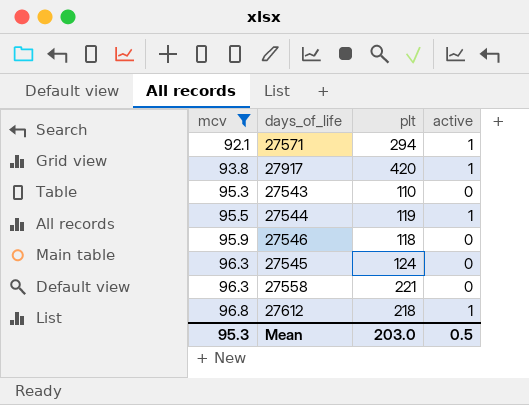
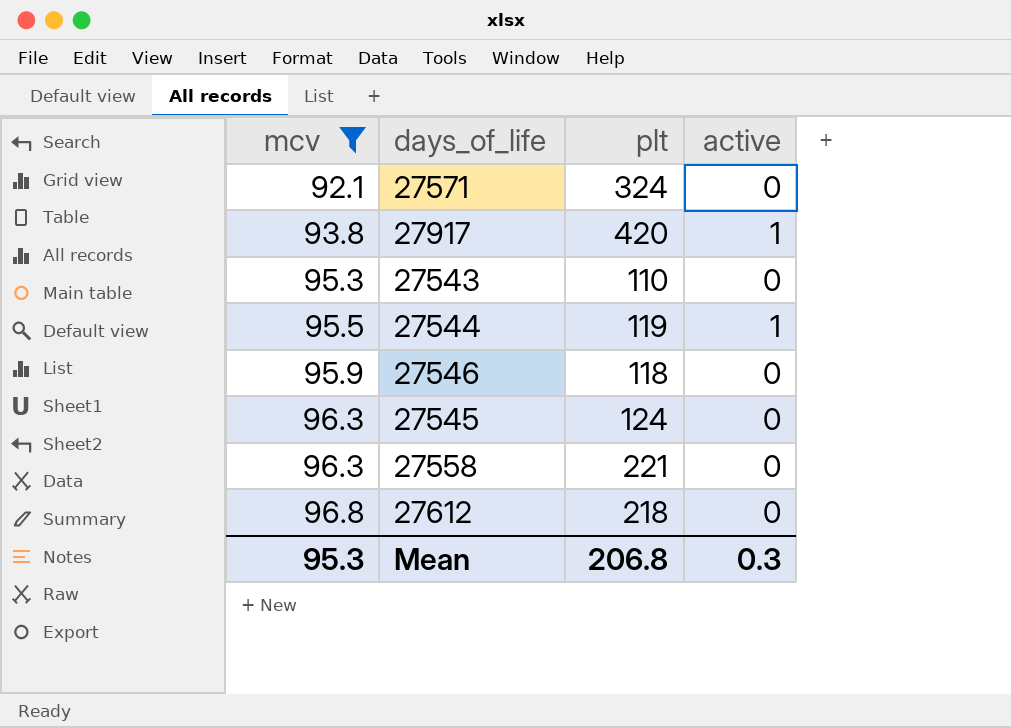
27571 | plt: 294 -> 324
27571 | active: 1 -> 0
27612 | active: 1 -> 0
Mean | plt: 203.0 -> 206.8
Mean | active: 0.5 -> 0.3

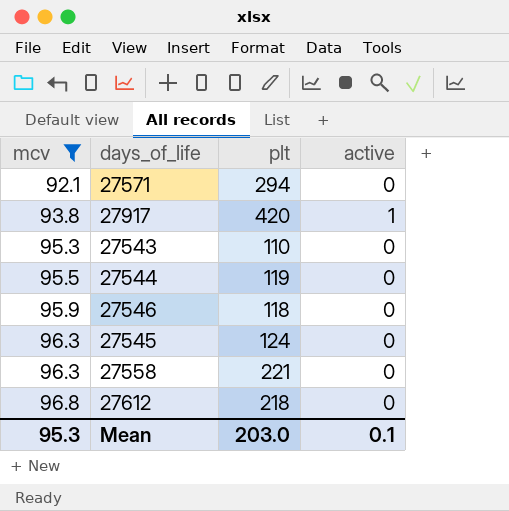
27571 | plt: 324 -> 294
27544 | active: 1 -> 0
Mean | plt: 206.8 -> 203.0
Mean | active: 0.3 -> 0.1

